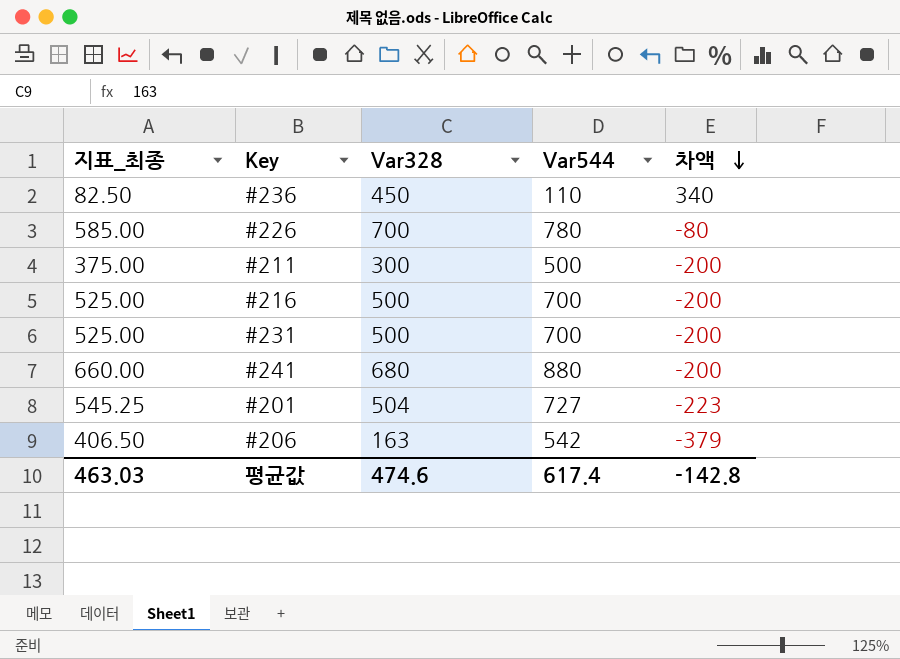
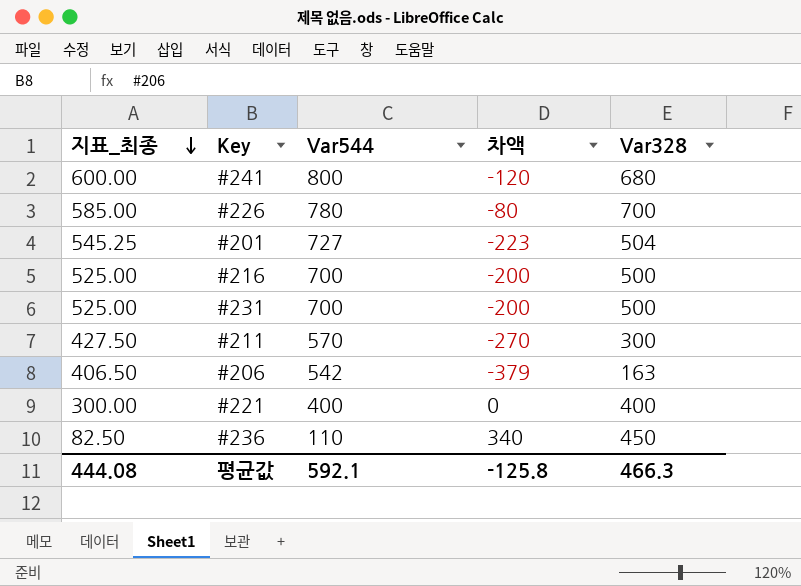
row order: 차액 descending -> 지표_최종 descending
column Var328 | position: 3 -> 5
#241 | 지표_최종: 660.00 -> 600.00
#241 | Var544: 880 -> 800
#241 | 차액: -200 -> -120
#211 | 지표_최종: 375.00 -> 427.50
#211 | Var544: 500 -> 570
#211 | 차액: -200 -> -270
row #221: none -> 300.00 | 400 | 0 | 400
평균값 | 지표_최종: 463.03 -> 444.08
평균값 | Var544: 617.4 -> 592.1
평균값 | 차액: -142.8 -> -125.8
평균값 | Var328: 474.6 -> 466.3

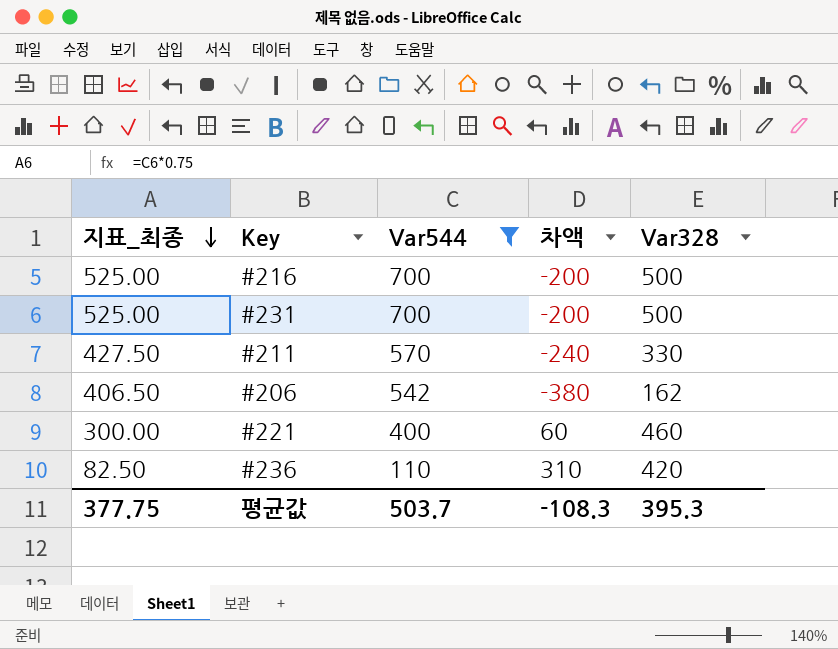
filter: none -> Var544 <= 700
#211 | 차액: -270 -> -240
#211 | Var328: 300 -> 330
#206 | 차액: -379 -> -380
#206 | Var328: 163 -> 162
#221 | 차액: 0 -> 60
#221 | Var328: 400 -> 460
#236 | 차액: 340 -> 310
#236 | Var328: 450 -> 420
평균값 | 지표_최종: 444.08 -> 377.75
평균값 | Var544: 592.1 -> 503.7
평균값 | 차액: -125.8 -> -108.3
평균값 | Var328: 466.3 -> 395.3

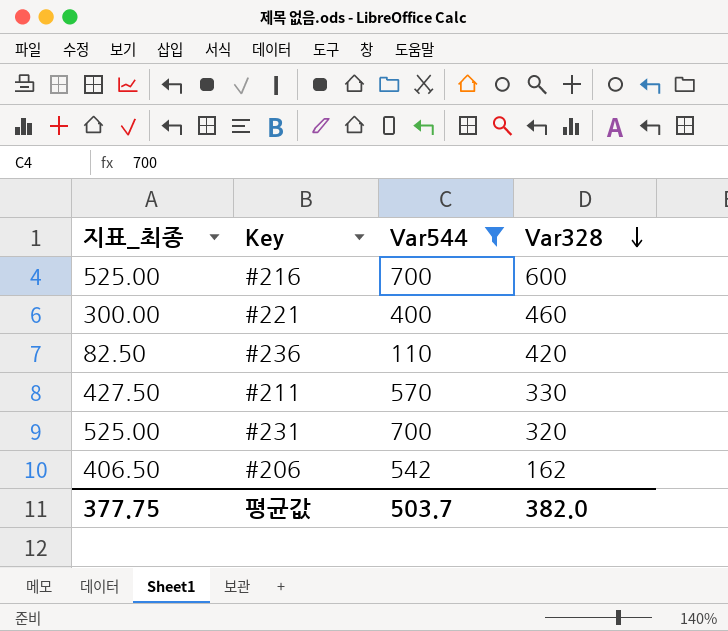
row order: 지표_최종 descending -> Var328 descending
column 차액 | formula: [Var328] - [Var544] -> none
#216 | Var328: 500 -> 600
#231 | Var328: 500 -> 320
평균값 | Var328: 395.3 -> 382.0

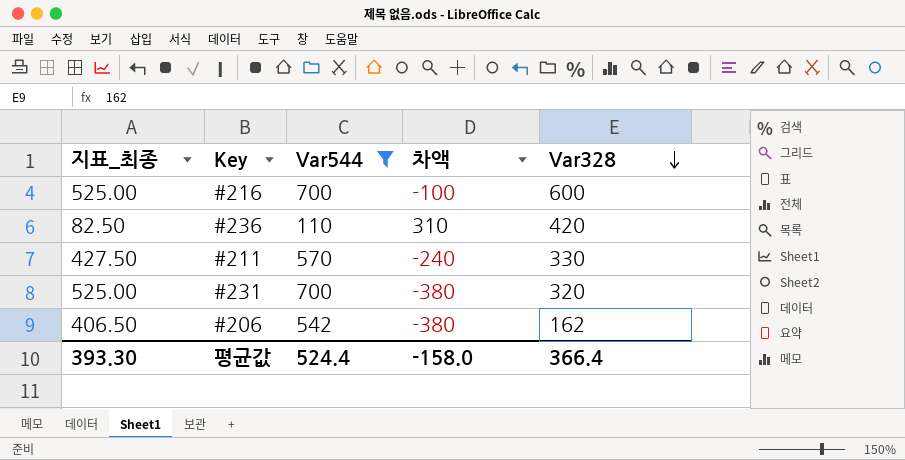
column 차액 | formula: none -> [Var328] - [Var544]
row #221: 300.00 | 400 | 460 -> none
평균값 | 지표_최종: 377.75 -> 393.30
평균값 | Var544: 503.7 -> 524.4
평균값 | Var328: 382.0 -> 366.4

